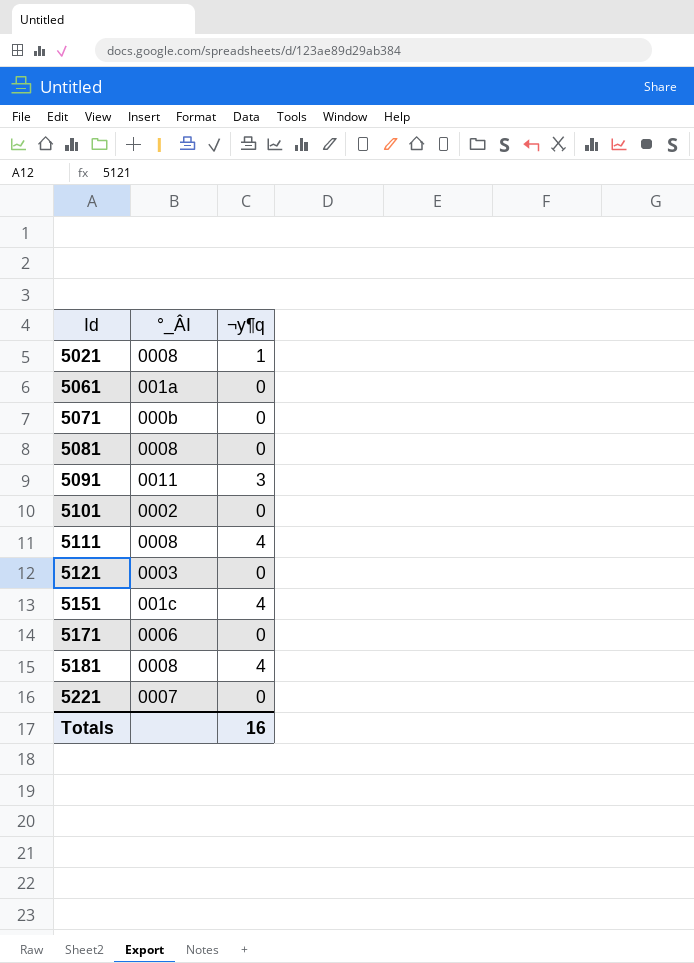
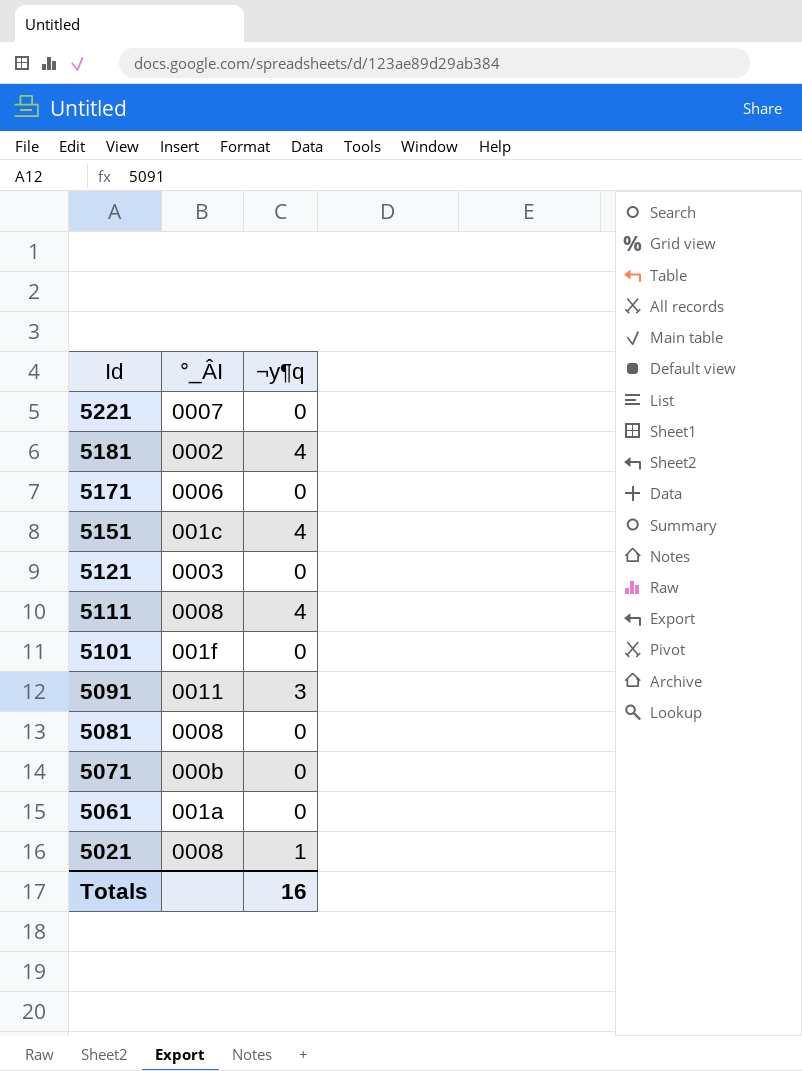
row order: Id ascending -> Id descending
5181 | °_ÂI: 0008 -> 0002
5101 | °_ÂI: 0002 -> 001f

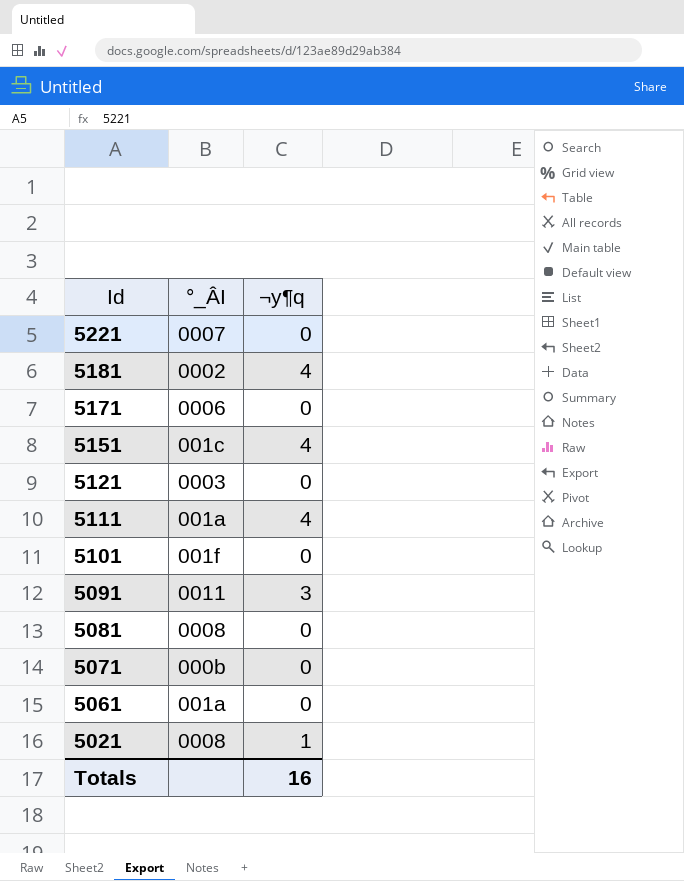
5111 | °_ÂI: 0008 -> 001a

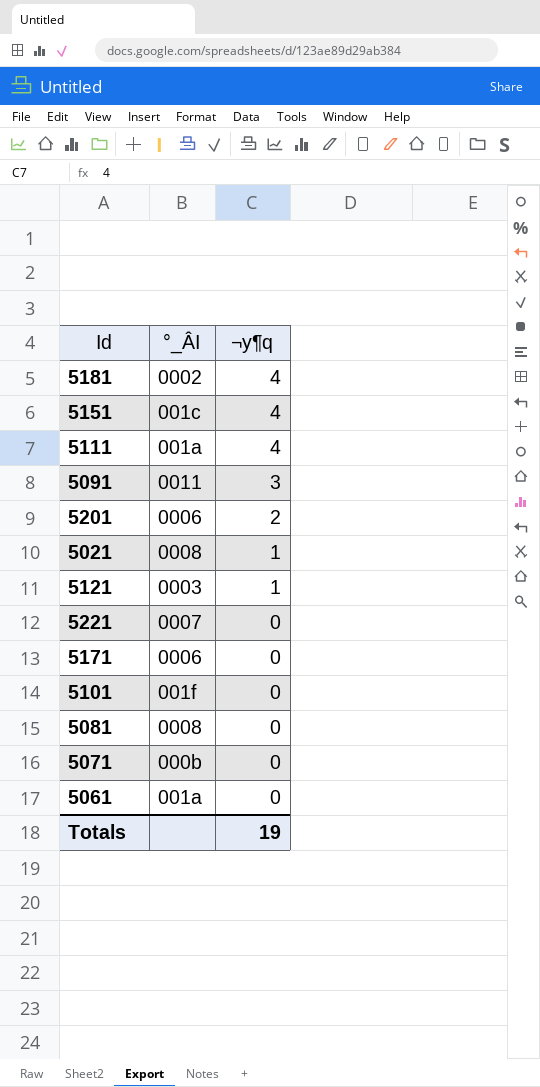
row order: Id descending -> ¬y¶q descending
row 5201: none -> 0006 | 2
5121 | ¬y¶q: 0 -> 1
Totals | ¬y¶q: 16 -> 19

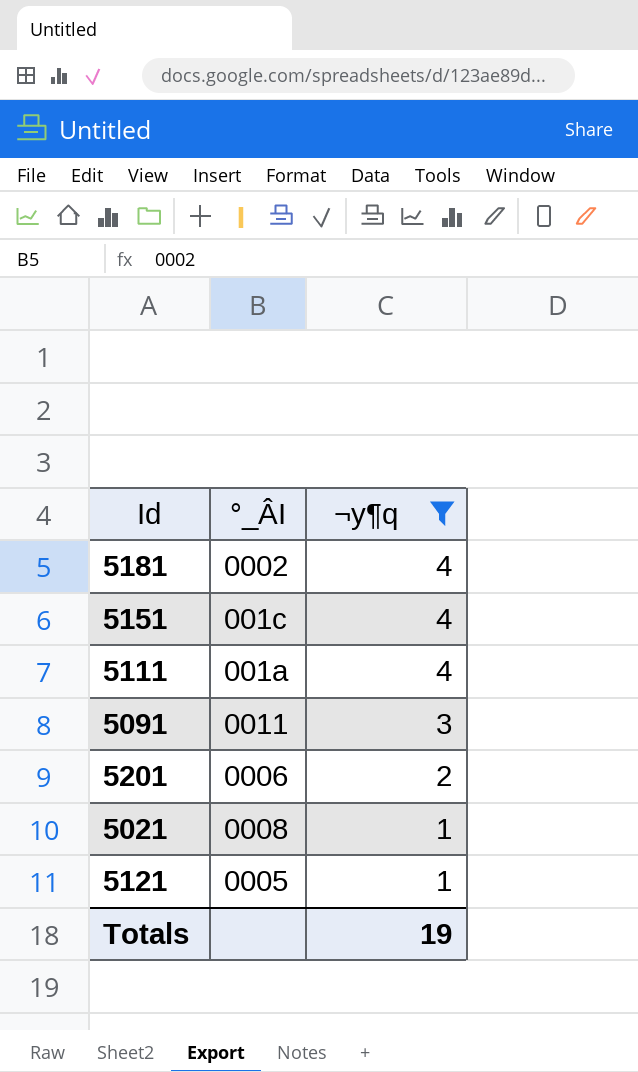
filter: none -> ¬y¶q != 0
5121 | °_ÂI: 0003 -> 0005

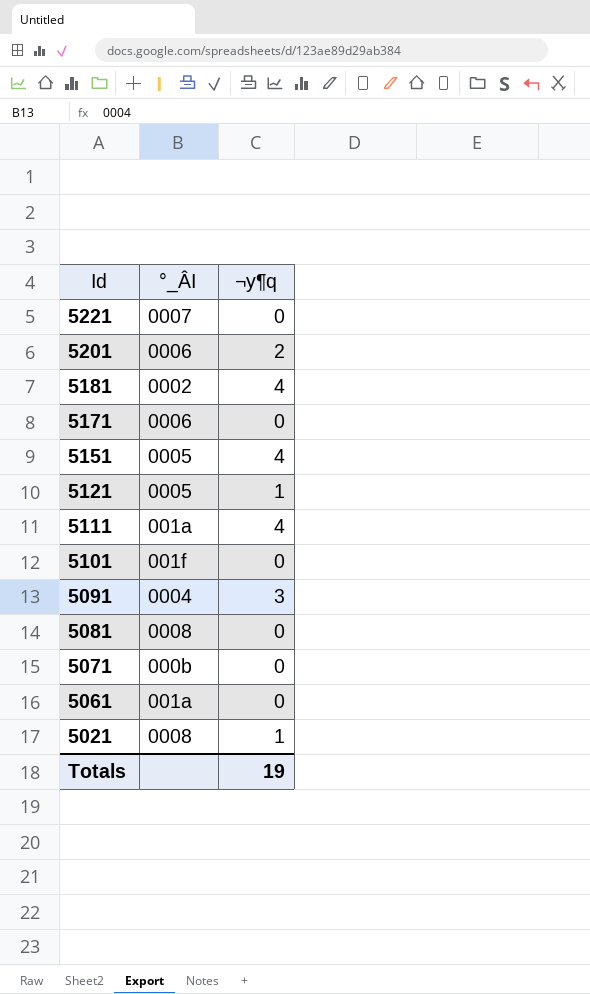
filter: ¬y¶q != 0 -> none
row order: ¬y¶q descending -> Id descending
5151 | °_ÂI: 001c -> 0005
5091 | °_ÂI: 0011 -> 0004

